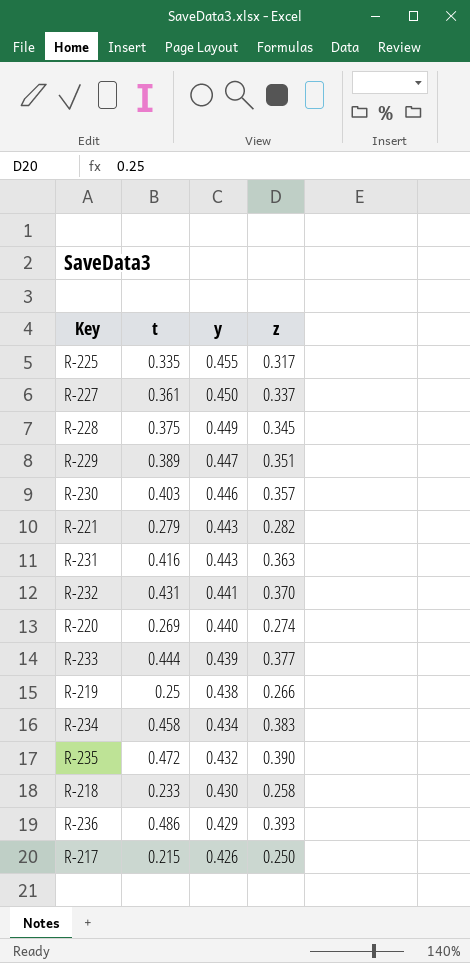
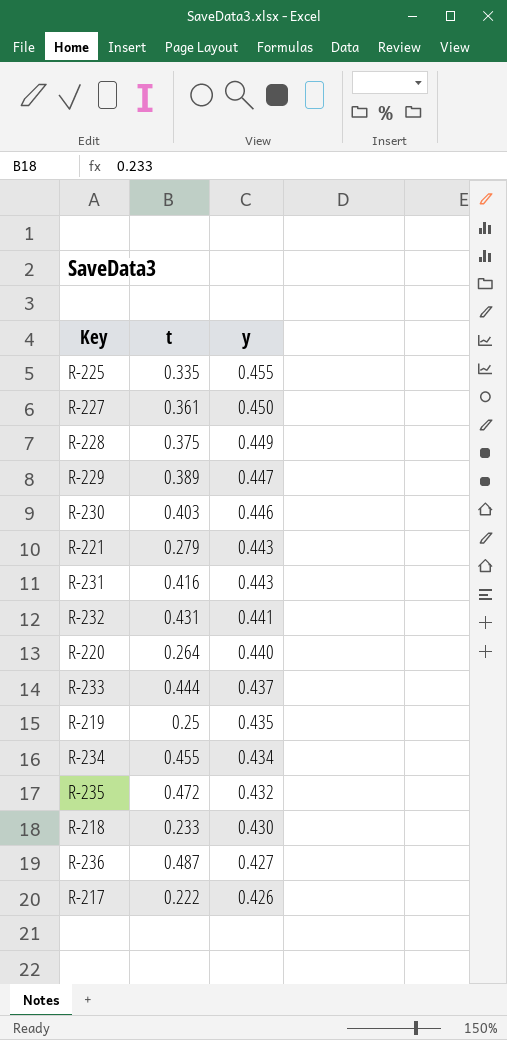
column z | position: 4 -> none
R-220 | t: 0.269 -> 0.264
R-233 | y: 0.439 -> 0.437
R-219 | y: 0.438 -> 0.435
R-234 | t: 0.458 -> 0.455
R-236 | t: 0.486 -> 0.487
R-236 | y: 0.429 -> 0.427
R-217 | t: 0.215 -> 0.222

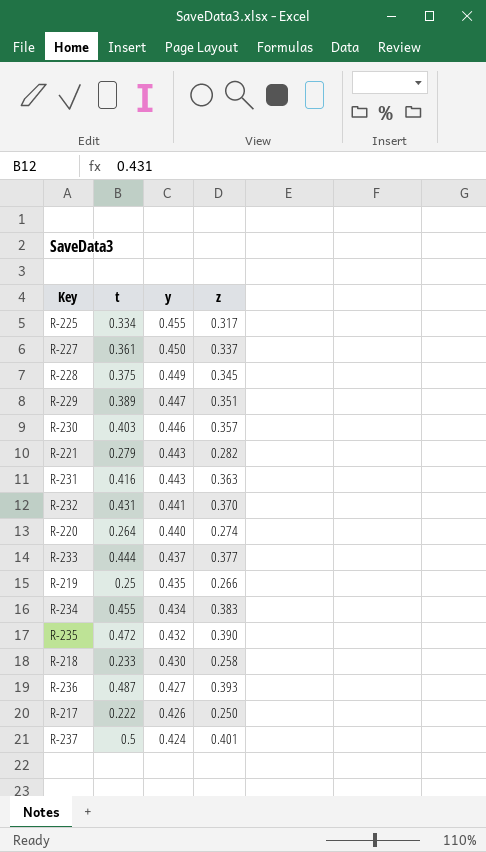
column z | position: none -> 4
R-225 | t: 0.335 -> 0.334
row R-237: none -> 0.5 | 0.424 | 0.401

